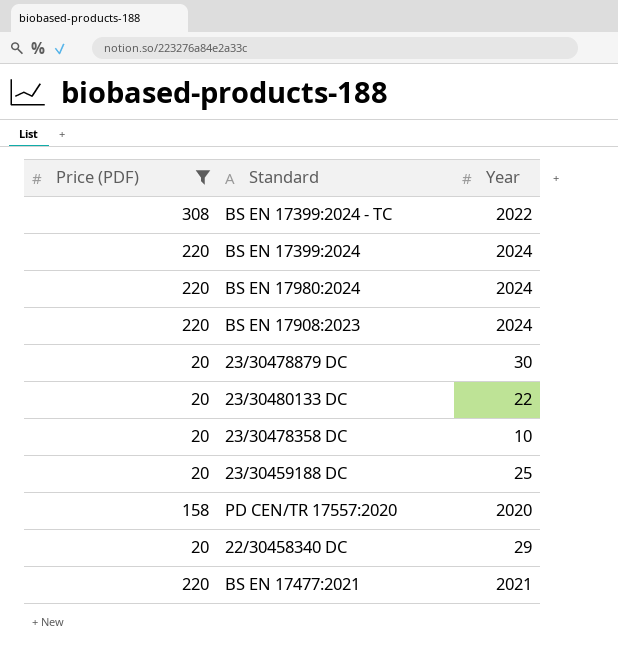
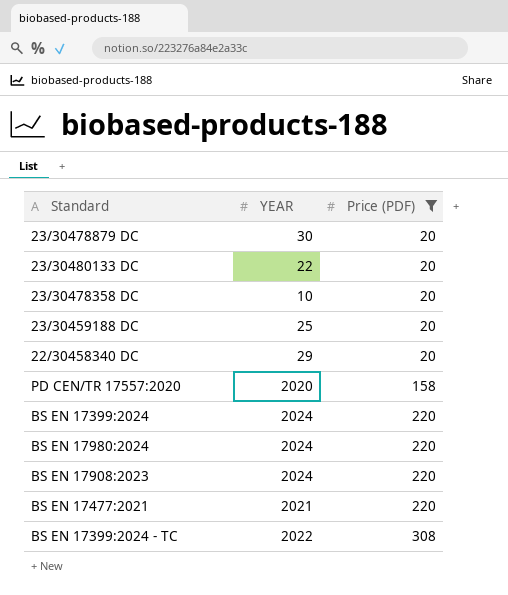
row order: none -> Price (PDF) ascending
column name: Year -> YEAR
column Price (PDF) | position: 1 -> 3

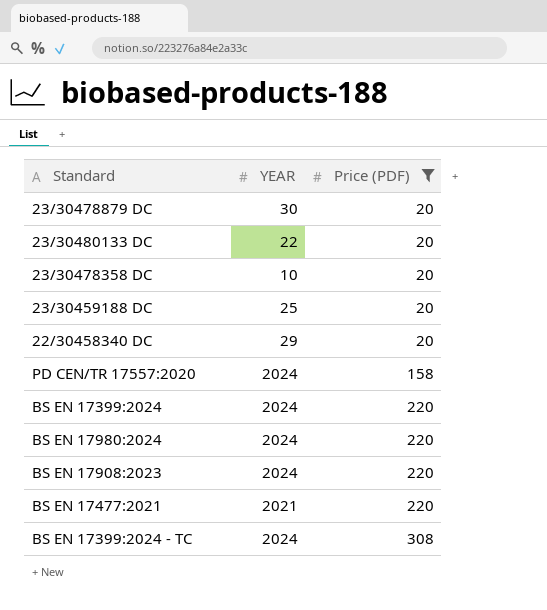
PD CEN/TR 17557:2020 | YEAR: 2020 -> 2024
BS EN 17399:2024 - TC | YEAR: 2022 -> 2024

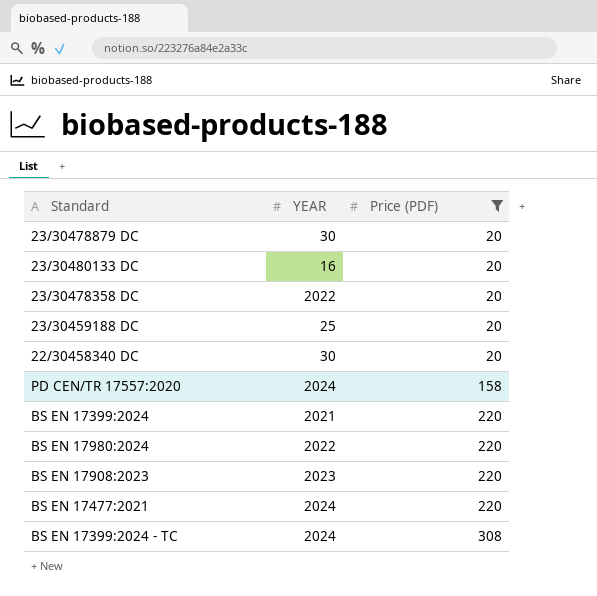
23/30480133 DC | YEAR: 22 -> 16
23/30478358 DC | YEAR: 10 -> 2022
22/30458340 DC | YEAR: 29 -> 30
BS EN 17399:2024 | YEAR: 2024 -> 2021
BS EN 17980:2024 | YEAR: 2024 -> 2022
BS EN 17908:2023 | YEAR: 2024 -> 2023
BS EN 17477:2021 | YEAR: 2021 -> 2024

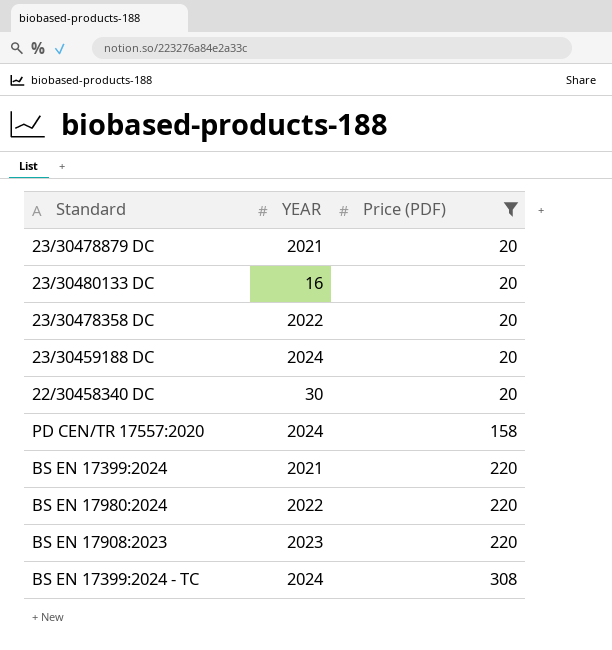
row BS EN 17477:2021: 2024 | 220 -> none
23/30478879 DC | YEAR: 30 -> 2021
23/30459188 DC | YEAR: 25 -> 2024

